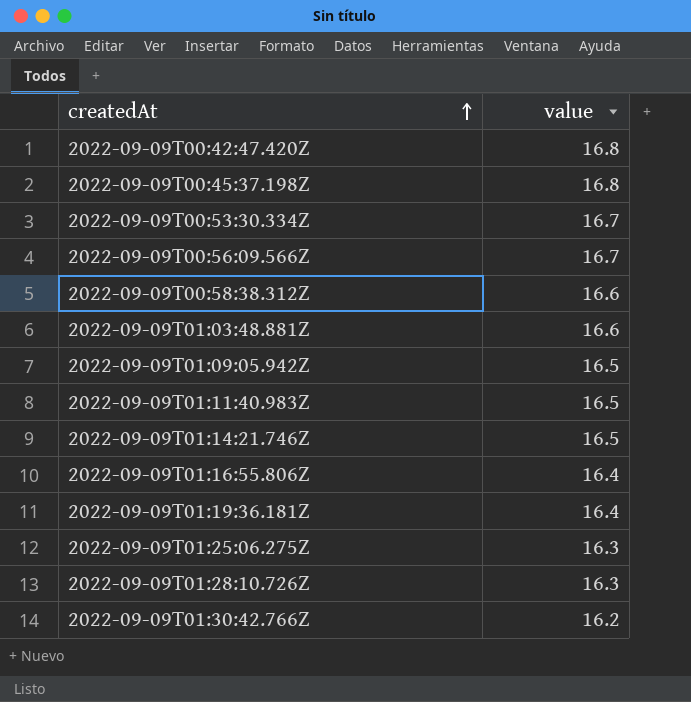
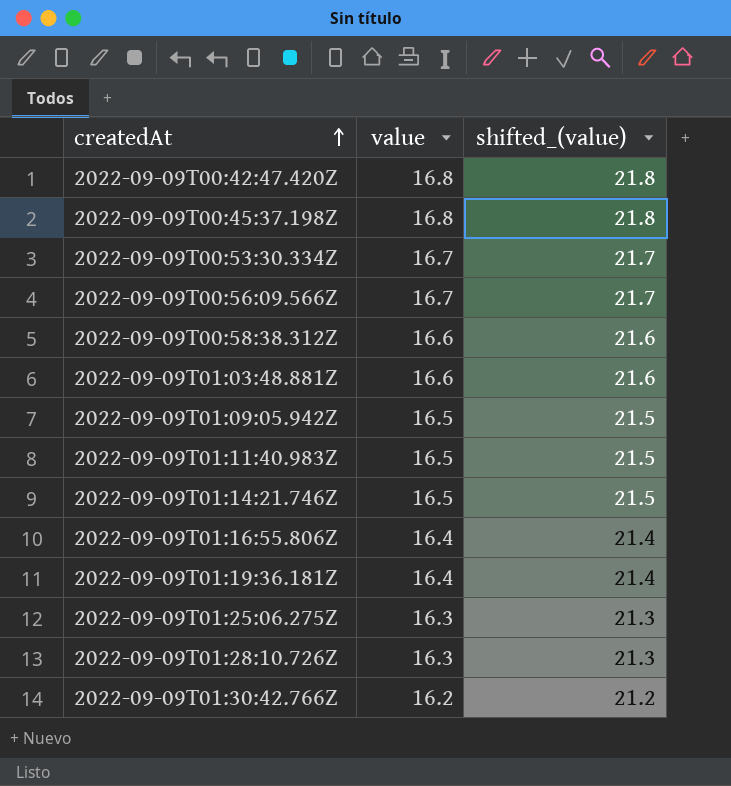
column shifted_(value) | formula: none -> [value] + 5

